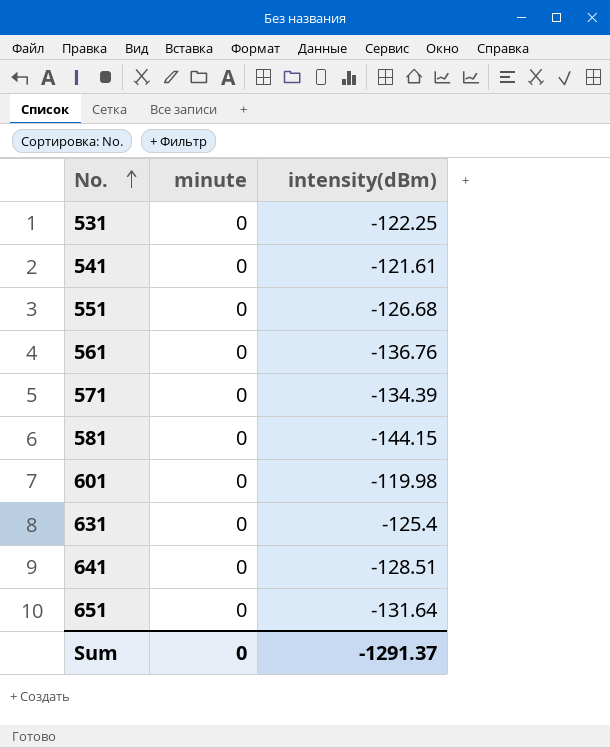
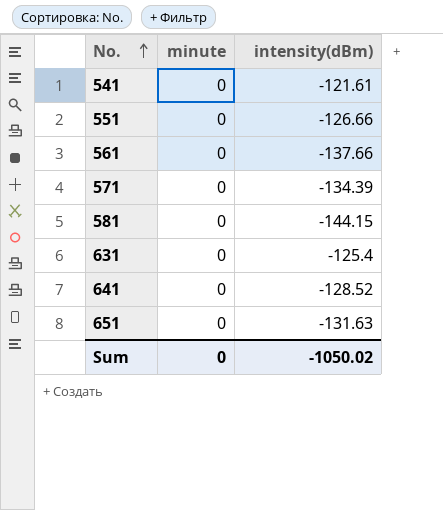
row 531: 0 | -122.25 -> none
row 601: 0 | -119.98 -> none
551 | intensity(dBm): -126.68 -> -126.66
561 | intensity(dBm): -136.76 -> -137.66
641 | intensity(dBm): -128.51 -> -128.52
651 | intensity(dBm): -131.64 -> -131.63
Sum | intensity(dBm): -1291.37 -> -1050.02

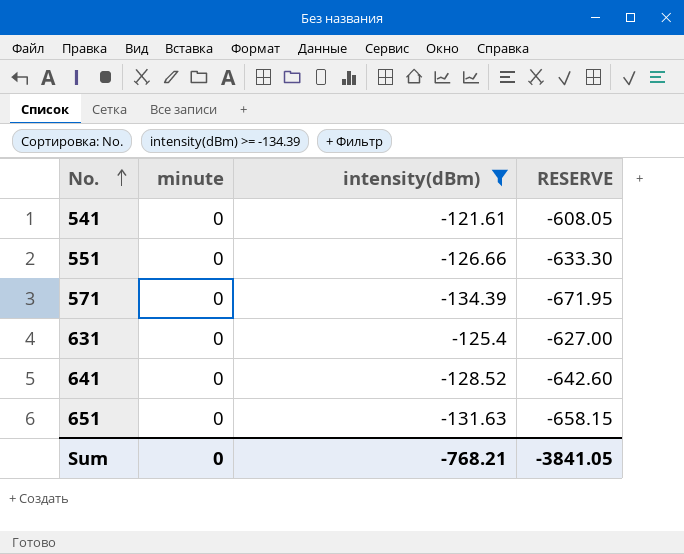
filter: none -> intensity(dBm) >= -134.39
column RESERVE | formula: none -> [intensity(dBm)] * 5
Sum | intensity(dBm): -1050.02 -> -768.21

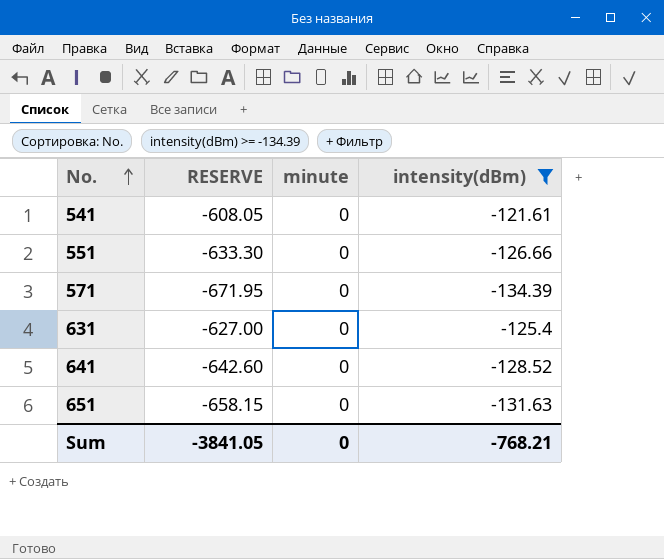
column RESERVE | position: 4 -> 2

